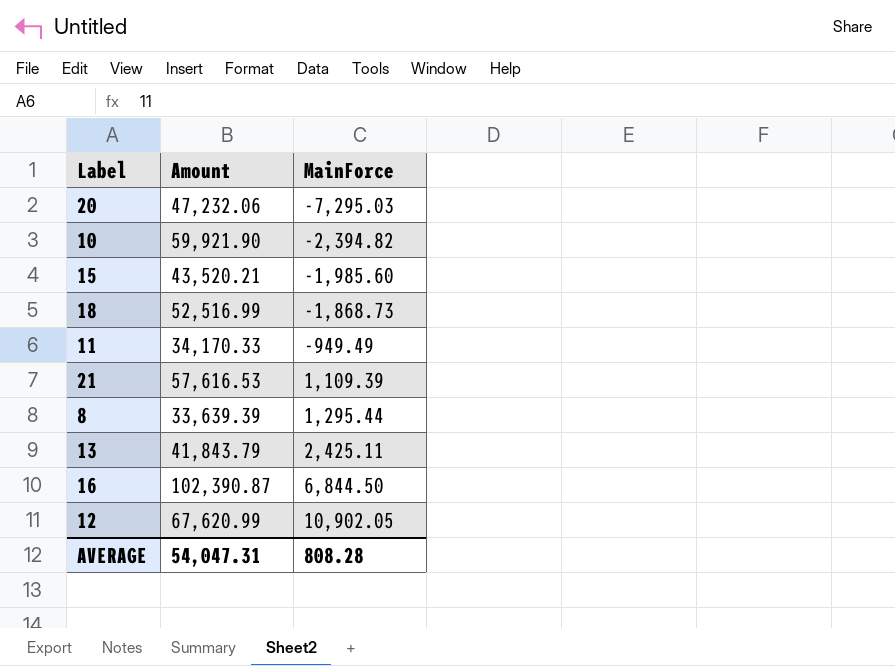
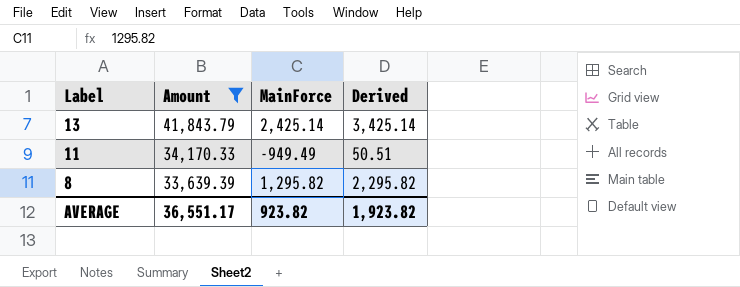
filter: none -> Amount <= 41,843.79
row order: MainForce ascending -> Label descending
column Derived | formula: none -> [MainForce] + 1000
13 | MainForce: 2,425.11 -> 2,425.14
8 | MainForce: 1,295.44 -> 1,295.82
AVERAGE | Amount: 54,047.31 -> 36,551.17
AVERAGE | MainForce: 808.28 -> 923.82

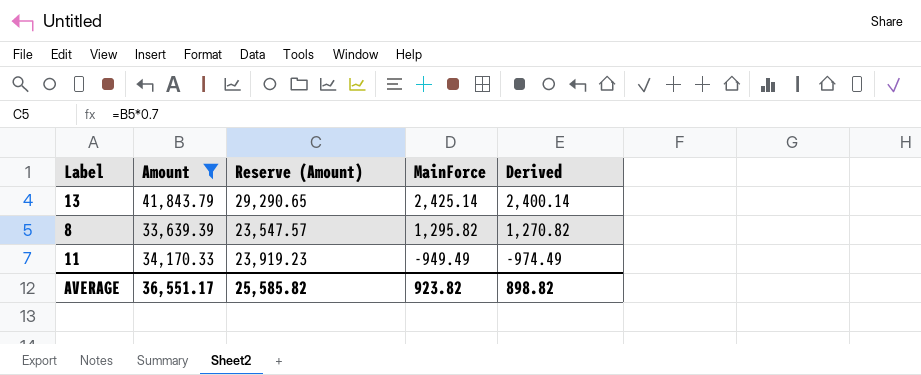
row order: Label descending -> MainForce descending
column Reserve (Amount) | formula: none -> [Amount] * 0.7
column Derived | formula: [MainForce] + 1000 -> [MainForce] - 25
AVERAGE | Derived: 1,923.82 -> 898.82

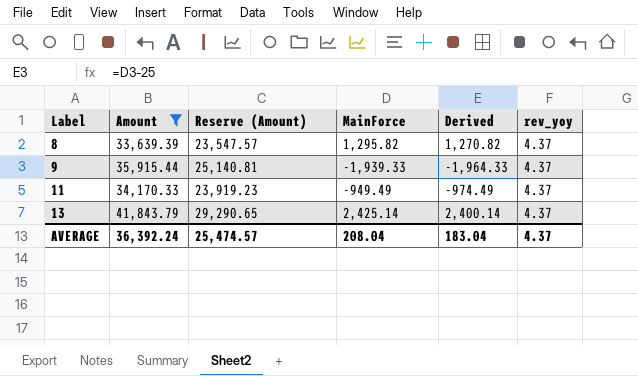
row order: MainForce descending -> Label ascending
column rev_yoy | position: none -> 6
row 9: none -> 35,915.44 | 25,140.81 | -1,939.33 | -1,964.33 | 4.37
AVERAGE | Amount: 36,551.17 -> 36,392.24
AVERAGE | Reserve (Amount): 25,585.82 -> 25,474.57
AVERAGE | MainForce: 923.82 -> 208.04
AVERAGE | Derived: 898.82 -> 183.04

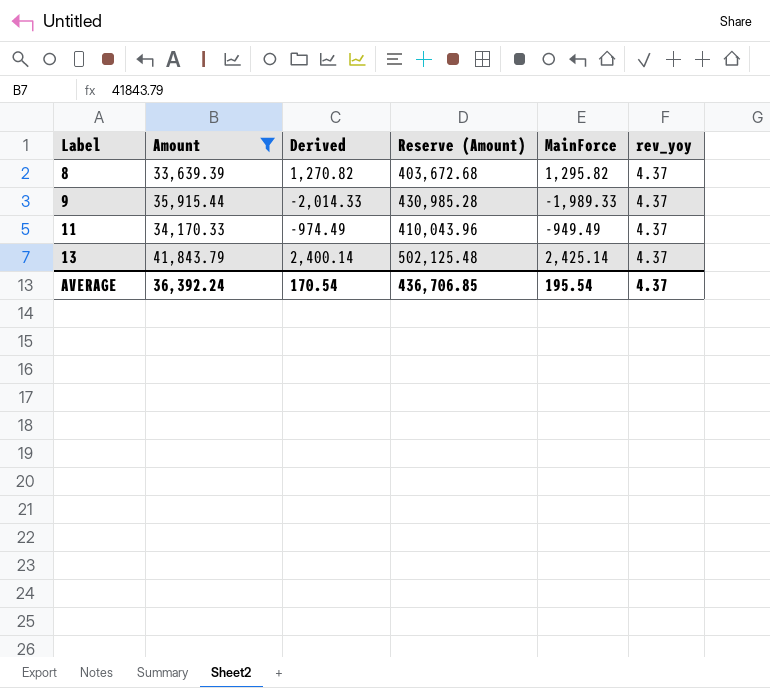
column Derived | position: 5 -> 3
column Reserve (Amount) | formula: [Amount] * 0.7 -> [Amount] * 12
9 | Derived: -1,964.33 -> -2,014.33
9 | MainForce: -1,939.33 -> -1,989.33
AVERAGE | Derived: 183.04 -> 170.54
AVERAGE | Reserve (Amount): 25,474.57 -> 436,706.85
AVERAGE | MainForce: 208.04 -> 195.54

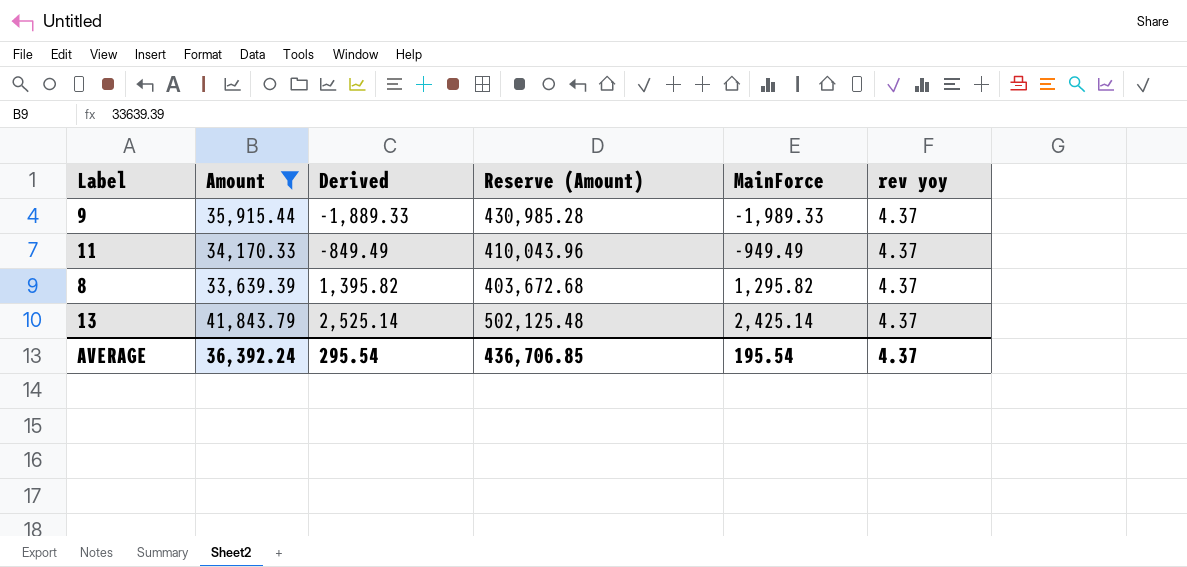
row order: Label ascending -> Derived ascending
column Derived | formula: [MainForce] - 25 -> [MainForce] + 100
column name: rev_yoy -> rev yoy
AVERAGE | Derived: 170.54 -> 295.54

